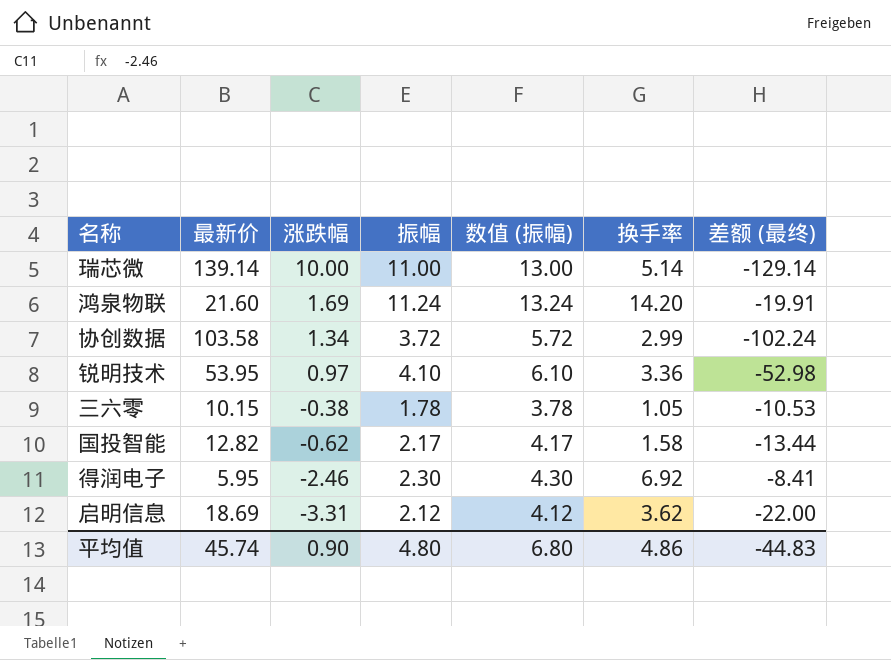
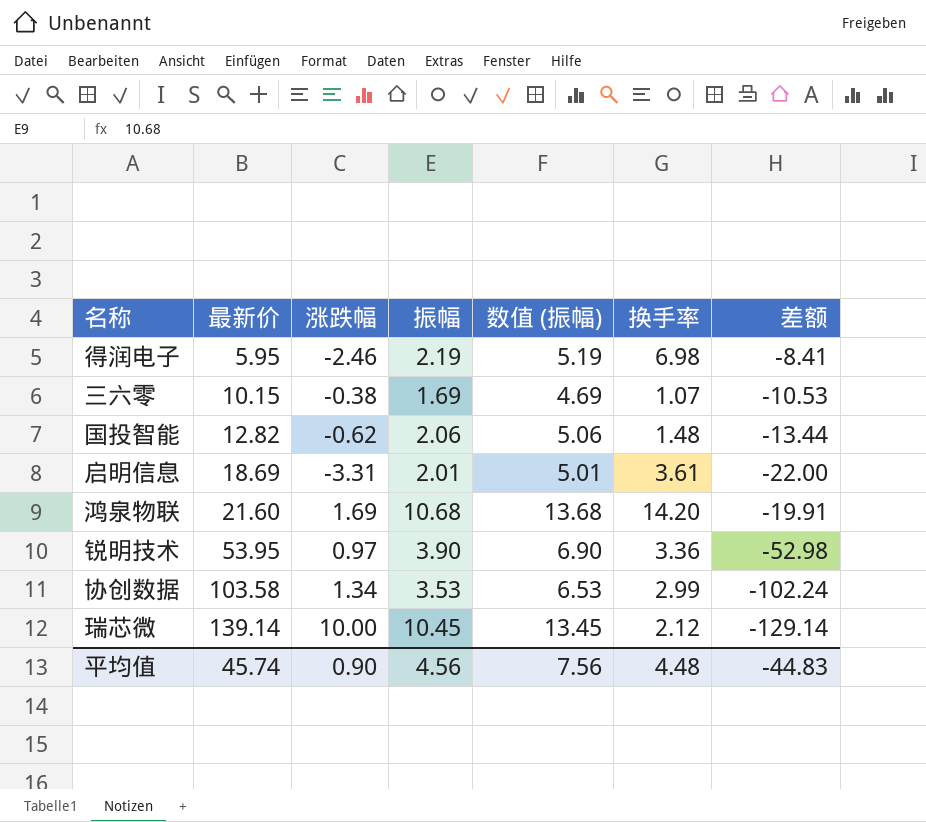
row order: 涨跌幅 descending -> 最新价 ascending
column 数值 (振幅) | formula: [振幅] + 2 -> [振幅] + 3
column name: 差额 (最终) -> 差额
得润电子 | 振幅: 2.30 -> 2.19
得润电子 | 换手率: 6.92 -> 6.98
三六零 | 振幅: 1.78 -> 1.69
三六零 | 换手率: 1.05 -> 1.07
国投智能 | 振幅: 2.17 -> 2.06
国投智能 | 换手率: 1.58 -> 1.48
启明信息 | 振幅: 2.12 -> 2.01
启明信息 | 换手率: 3.62 -> 3.61
鸿泉物联 | 振幅: 11.24 -> 10.68
锐明技术 | 振幅: 4.10 -> 3.90
协创数据 | 振幅: 3.72 -> 3.53
瑞芯微 | 振幅: 11.00 -> 10.45
瑞芯微 | 换手率: 5.14 -> 2.12
平均值 | 振幅: 4.80 -> 4.56
平均值 | 数值 (振幅): 6.80 -> 7.56
平均值 | 换手率: 4.86 -> 4.48

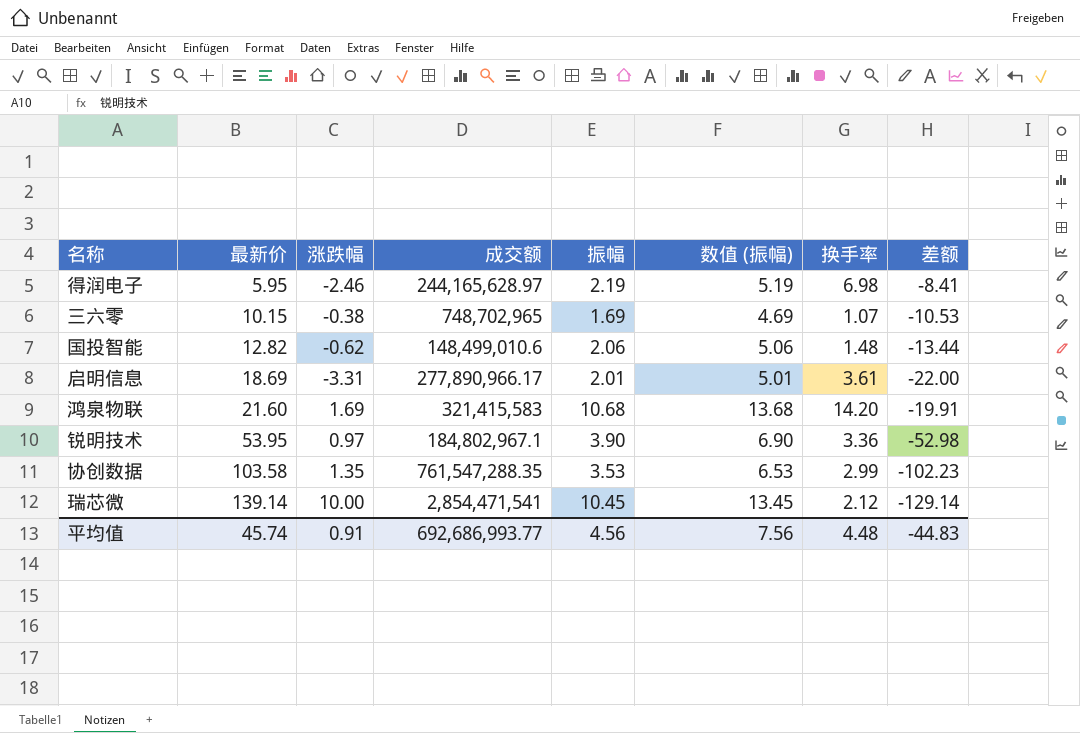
column 成交额 | position: none -> 4
协创数据 | 涨跌幅: 1.34 -> 1.35
协创数据 | 差额: -102.24 -> -102.23
平均值 | 涨跌幅: 0.90 -> 0.91

